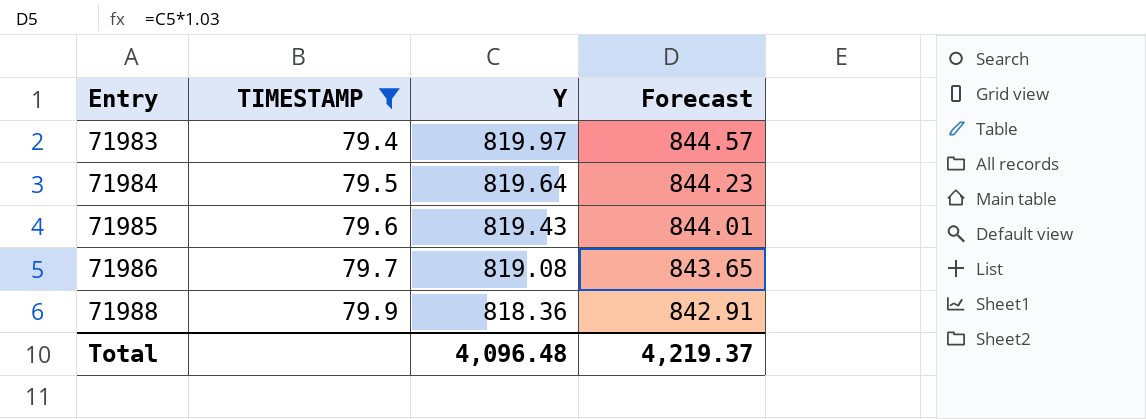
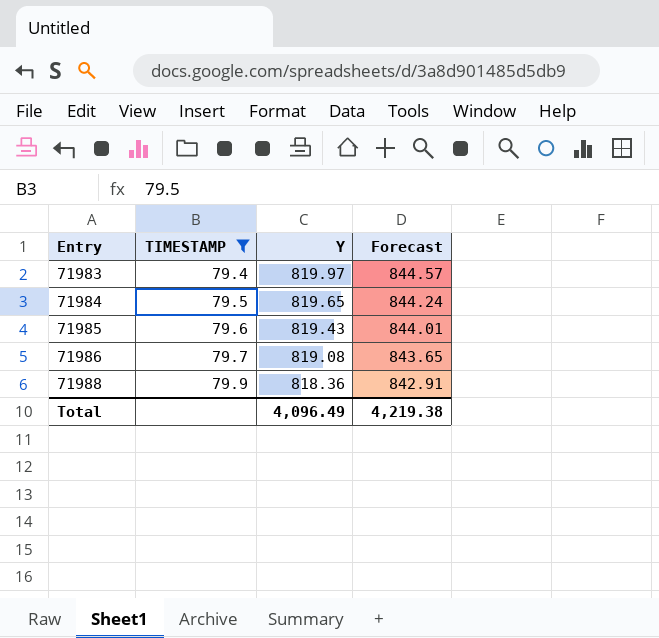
71984 | Y: 819.64 -> 819.65
71984 | Forecast: 844.23 -> 844.24
Total | Y: 4,096.48 -> 4,096.49
Total | Forecast: 4,219.37 -> 4,219.38

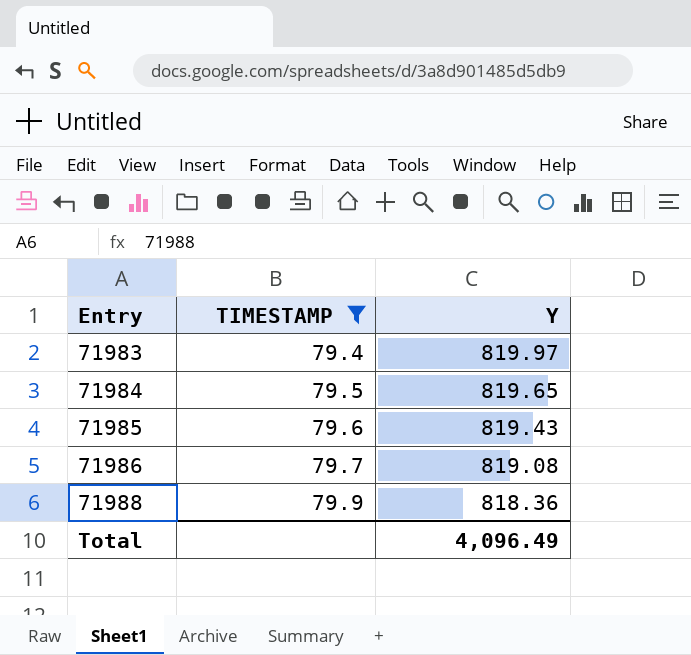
column Forecast | formula: [Y] * 1.03 -> none

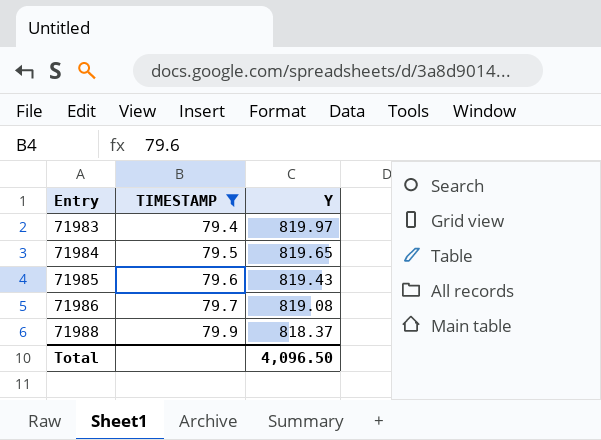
71988 | Y: 818.36 -> 818.37
Total | Y: 4,096.49 -> 4,096.50

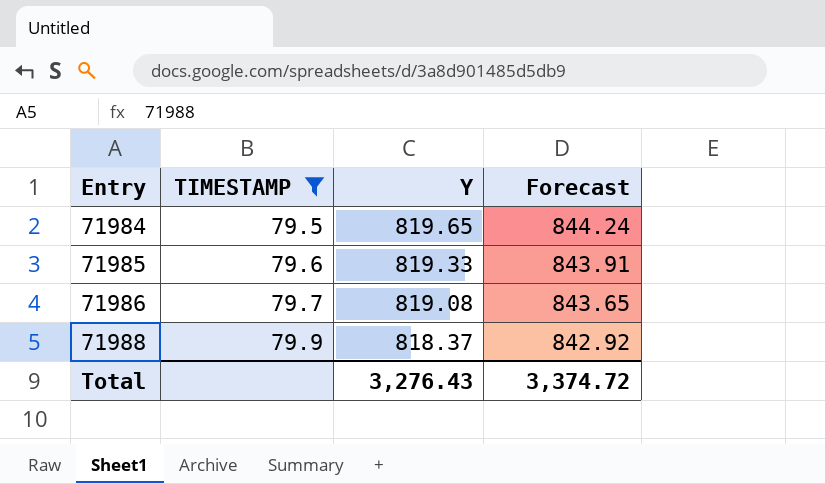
column Forecast | formula: none -> [Y] * 1.03
row 71983: 79.4 | 819.97 -> none
71985 | Y: 819.43 -> 819.33
Total | Y: 4,096.50 -> 3,276.43

